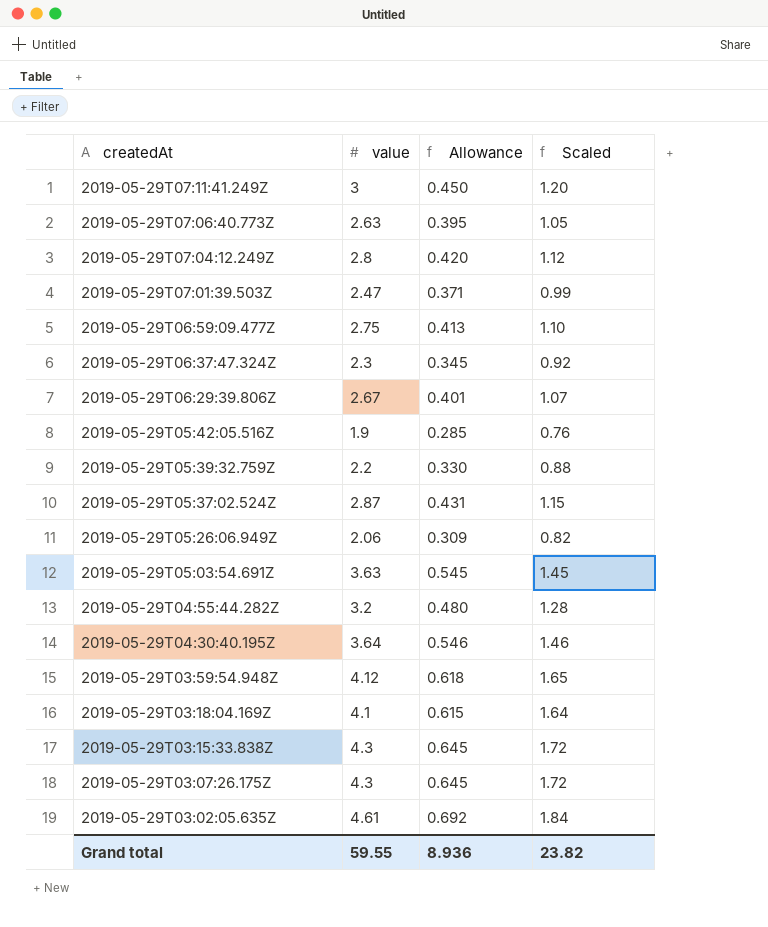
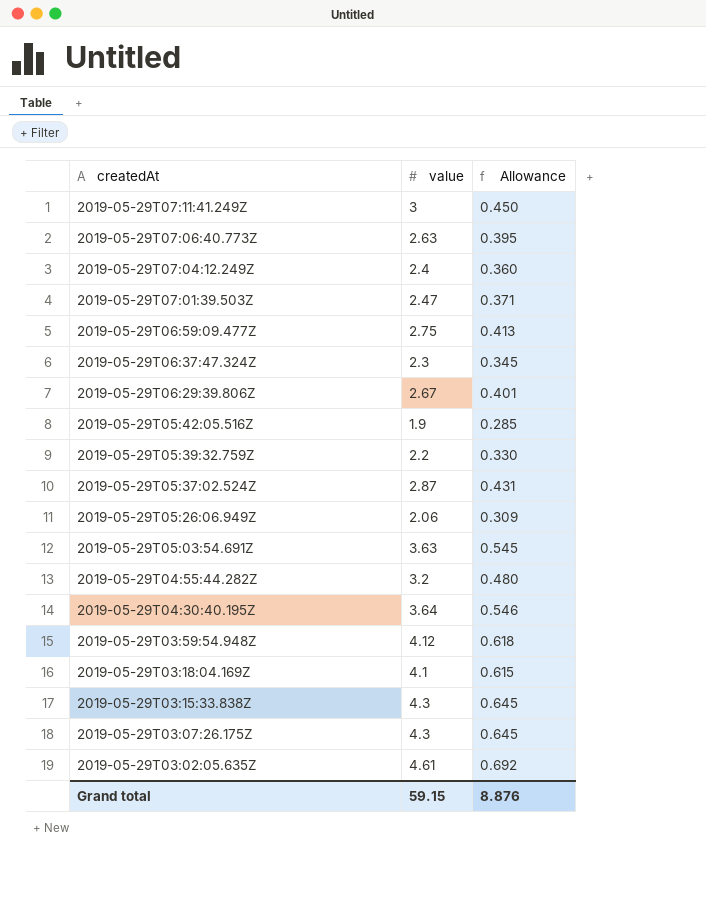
column Scaled | formula: [value] * 0.4 -> none
2019-05-29T07:04:12.249Z | value: 2.8 -> 2.4
2019-05-29T07:04:12.249Z | Allowance: 0.420 -> 0.360
Grand total | value: 59.55 -> 59.15
Grand total | Allowance: 8.936 -> 8.876

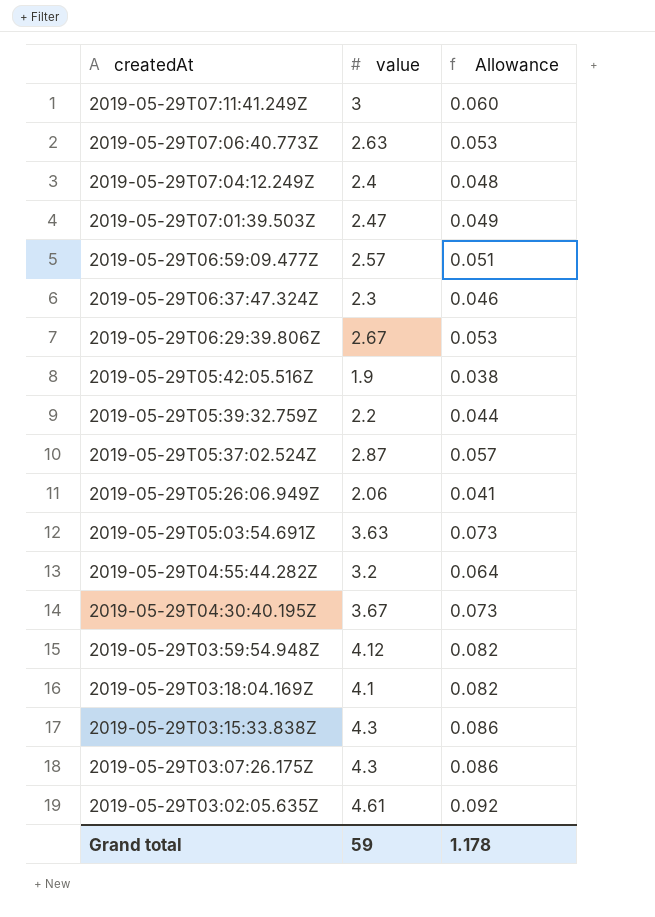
column Allowance | formula: [value] * 0.15 -> [value] * 0.02
2019-05-29T06:59:09.477Z | value: 2.75 -> 2.57
2019-05-29T04:30:40.195Z | value: 3.64 -> 3.67
Grand total | value: 59.15 -> 59
Grand total | Allowance: 8.876 -> 1.178

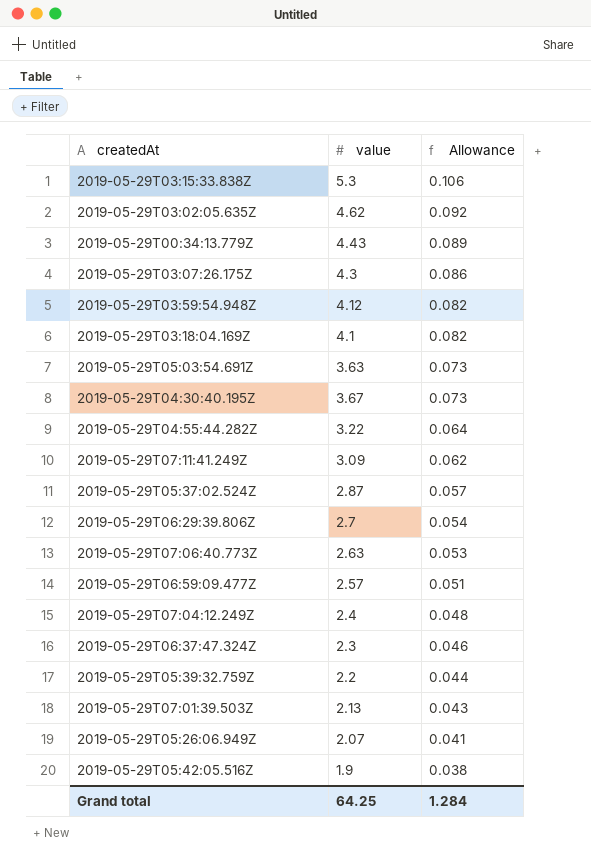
row order: createdAt descending -> Allowance descending
2019-05-29T03:15:33.838Z | value: 4.3 -> 5.3
2019-05-29T03:15:33.838Z | Allowance: 0.086 -> 0.106
2019-05-29T03:02:05.635Z | value: 4.61 -> 4.62
row 2019-05-29T00:34:13.779Z: none -> 4.43 | 0.089
2019-05-29T04:55:44.282Z | value: 3.2 -> 3.22
2019-05-29T07:11:41.249Z | value: 3 -> 3.09
2019-05-29T07:11:41.249Z | Allowance: 0.060 -> 0.062
2019-05-29T06:29:39.806Z | value: 2.67 -> 2.7
2019-05-29T06:29:39.806Z | Allowance: 0.053 -> 0.054
2019-05-29T07:01:39.503Z | value: 2.47 -> 2.13
2019-05-29T07:01:39.503Z | Allowance: 0.049 -> 0.043
2019-05-29T05:26:06.949Z | value: 2.06 -> 2.07
Grand total | value: 59 -> 64.25
Grand total | Allowance: 1.178 -> 1.284

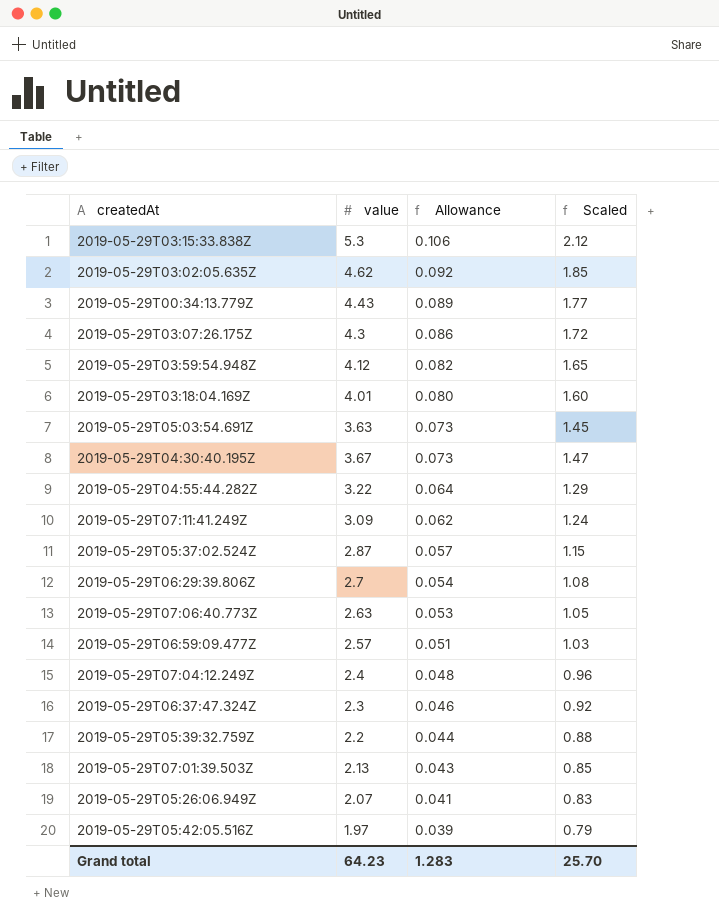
column Scaled | formula: none -> [value] * 0.4
2019-05-29T03:18:04.169Z | value: 4.1 -> 4.01
2019-05-29T03:18:04.169Z | Allowance: 0.082 -> 0.080
2019-05-29T05:42:05.516Z | value: 1.9 -> 1.97
2019-05-29T05:42:05.516Z | Allowance: 0.038 -> 0.039
Grand total | value: 64.25 -> 64.23
Grand total | Allowance: 1.284 -> 1.283

